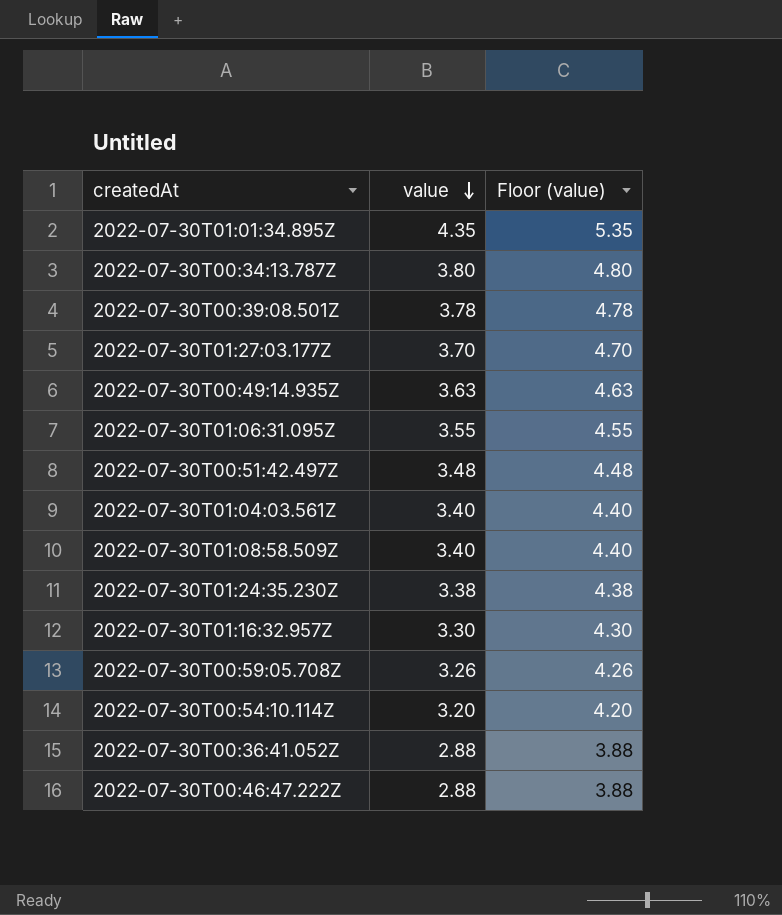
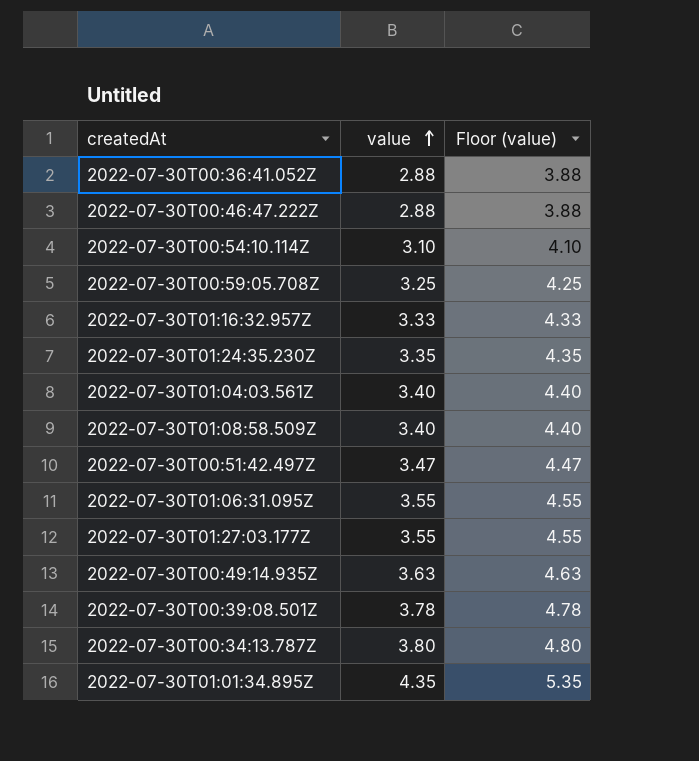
row order: value descending -> value ascending
2022-07-30T00:54:10.114Z | value: 3.20 -> 3.10
2022-07-30T00:54:10.114Z | Floor (value): 4.20 -> 4.10
2022-07-30T00:59:05.708Z | value: 3.26 -> 3.25
2022-07-30T00:59:05.708Z | Floor (value): 4.26 -> 4.25
2022-07-30T01:16:32.957Z | value: 3.30 -> 3.33
2022-07-30T01:16:32.957Z | Floor (value): 4.30 -> 4.33
2022-07-30T01:24:35.230Z | value: 3.38 -> 3.35
2022-07-30T01:24:35.230Z | Floor (value): 4.38 -> 4.35
2022-07-30T00:51:42.497Z | value: 3.48 -> 3.47
2022-07-30T00:51:42.497Z | Floor (value): 4.48 -> 4.47
2022-07-30T01:27:03.177Z | value: 3.70 -> 3.55
2022-07-30T01:27:03.177Z | Floor (value): 4.70 -> 4.55

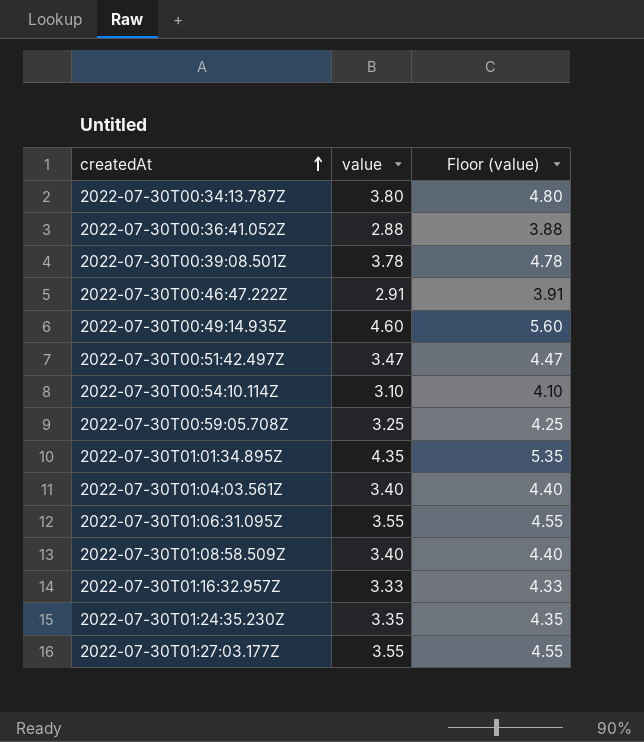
row order: value ascending -> createdAt ascending
2022-07-30T00:46:47.222Z | value: 2.88 -> 2.91
2022-07-30T00:46:47.222Z | Floor (value): 3.88 -> 3.91
2022-07-30T00:49:14.935Z | value: 3.63 -> 4.60
2022-07-30T00:49:14.935Z | Floor (value): 4.63 -> 5.60

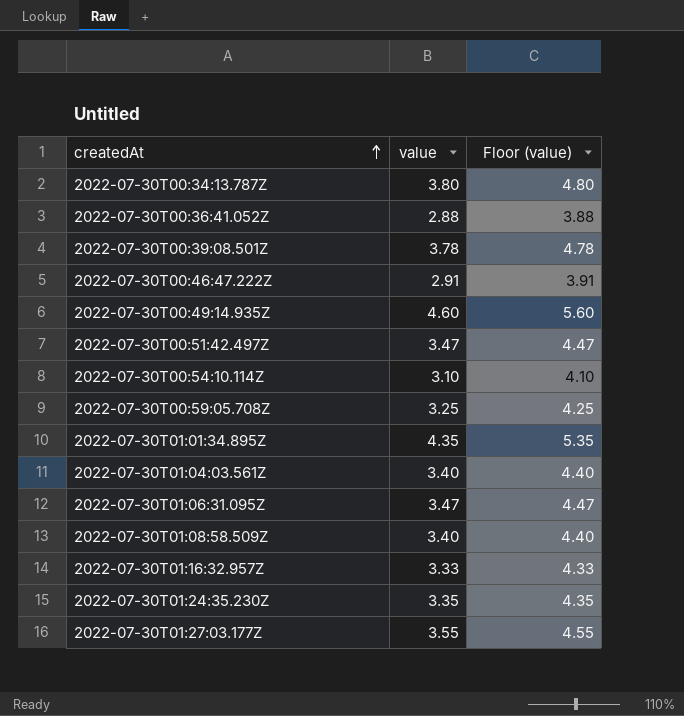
2022-07-30T01:06:31.095Z | value: 3.55 -> 3.47
2022-07-30T01:06:31.095Z | Floor (value): 4.55 -> 4.47

